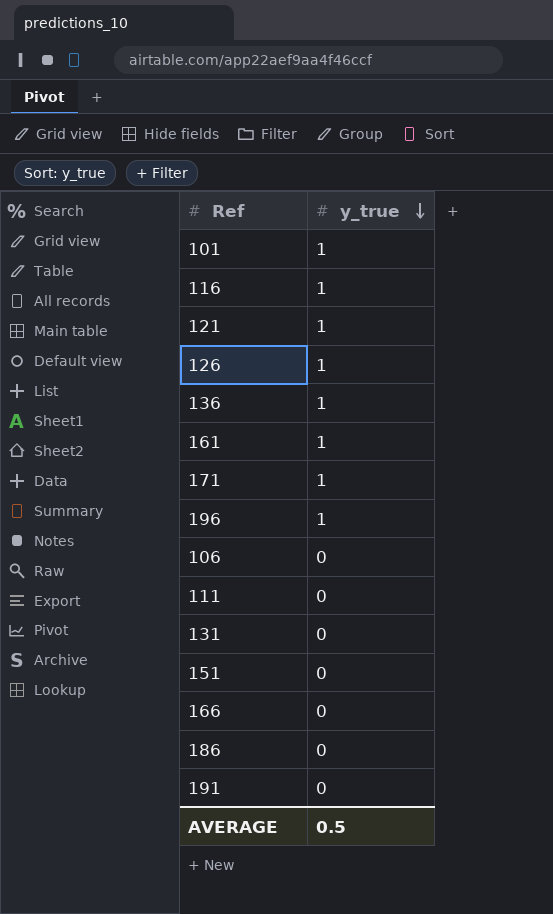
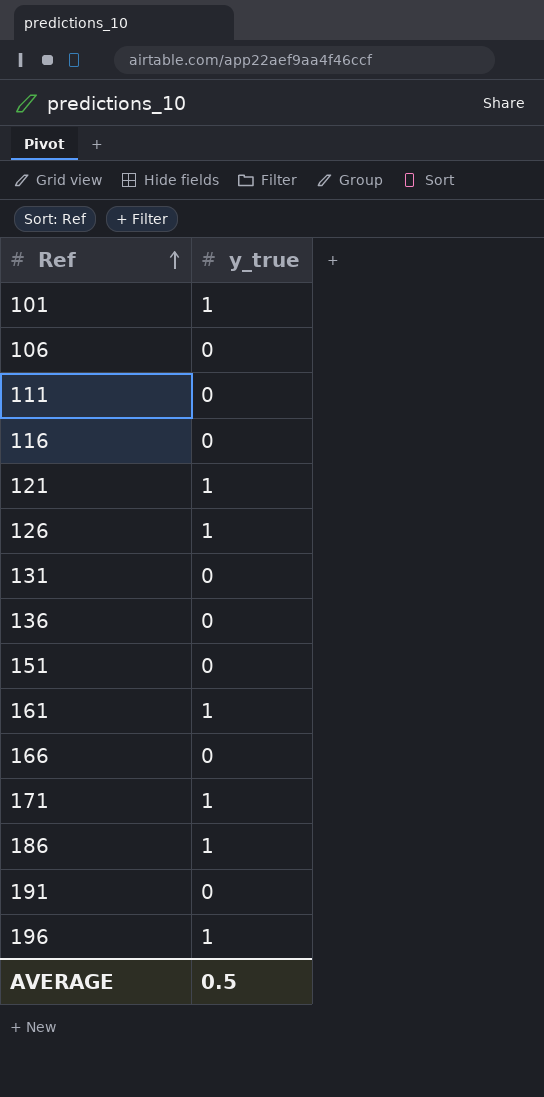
row order: y_true descending -> Ref ascending
116 | y_true: 1 -> 0
136 | y_true: 1 -> 0
186 | y_true: 0 -> 1

